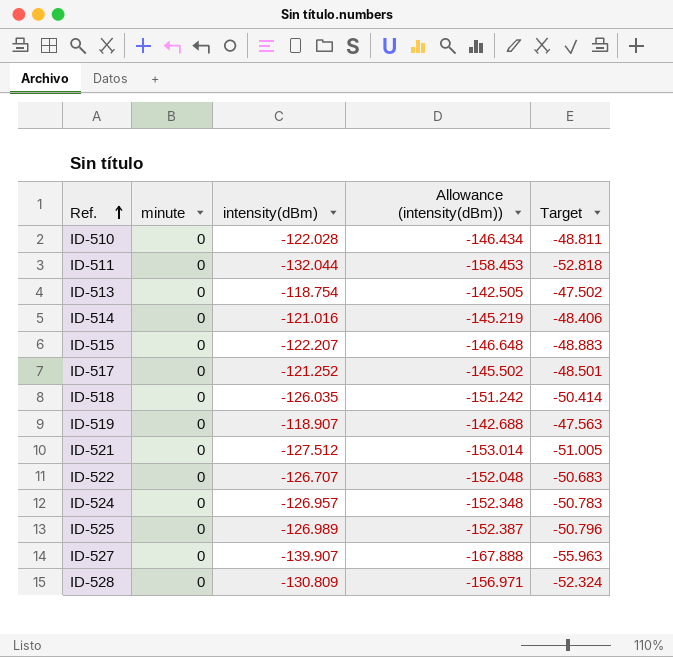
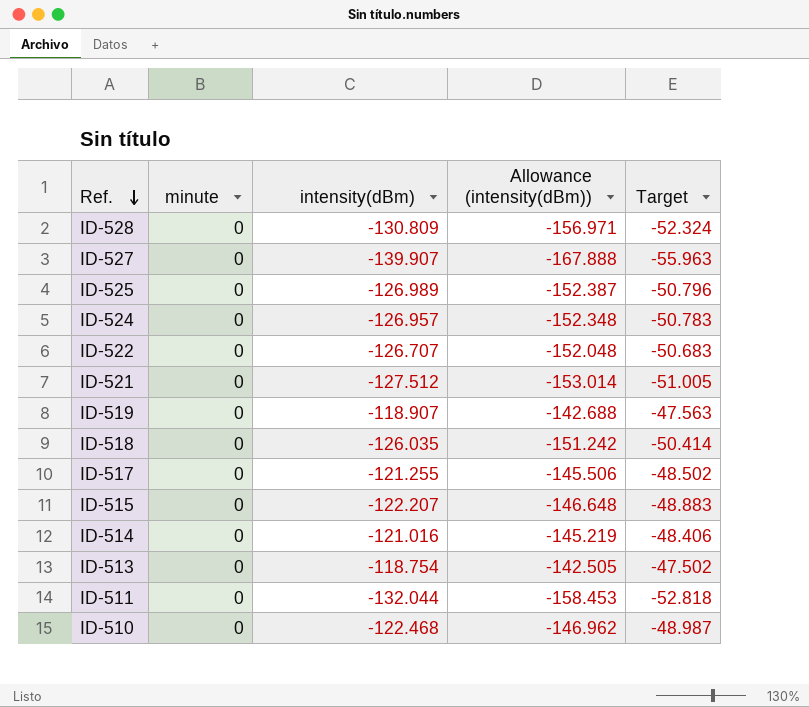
row order: Ref. ascending -> Ref. descending
ID-517 | intensity(dBm): -121.252 -> -121.255
ID-517 | Allowance (intensity(dBm)): -145.502 -> -145.506
ID-517 | Target: -48.501 -> -48.502
ID-510 | intensity(dBm): -122.028 -> -122.468
ID-510 | Allowance (intensity(dBm)): -146.434 -> -146.962
ID-510 | Target: -48.811 -> -48.987

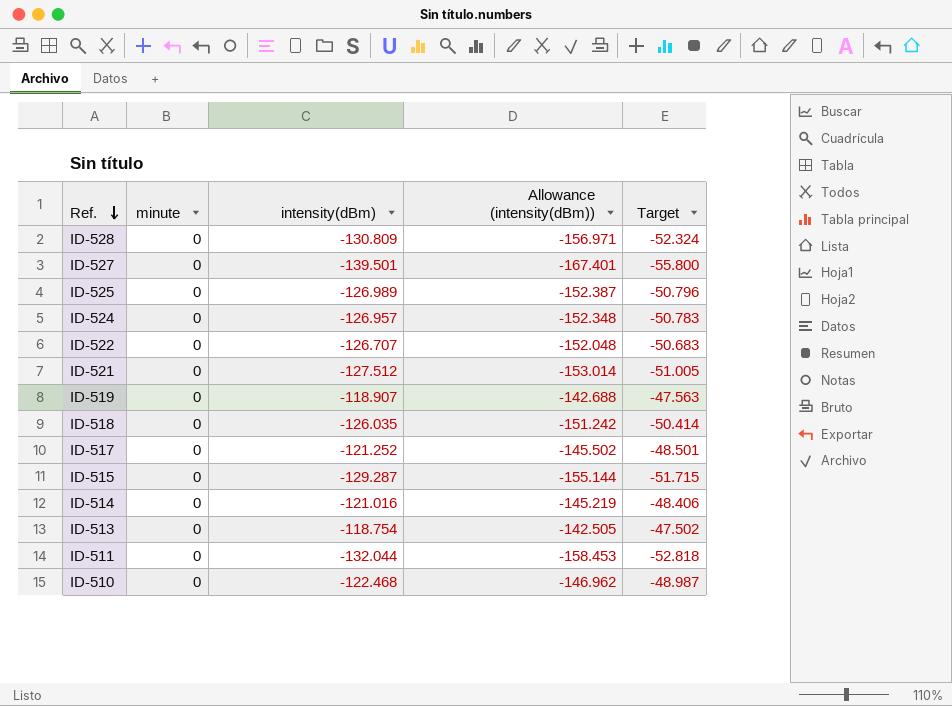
ID-527 | intensity(dBm): -139.907 -> -139.501
ID-527 | Allowance (intensity(dBm)): -167.888 -> -167.401
ID-527 | Target: -55.963 -> -55.800
ID-517 | intensity(dBm): -121.255 -> -121.252
ID-517 | Allowance (intensity(dBm)): -145.506 -> -145.502
ID-517 | Target: -48.502 -> -48.501
ID-515 | intensity(dBm): -122.207 -> -129.287
ID-515 | Allowance (intensity(dBm)): -146.648 -> -155.144
ID-515 | Target: -48.883 -> -51.715

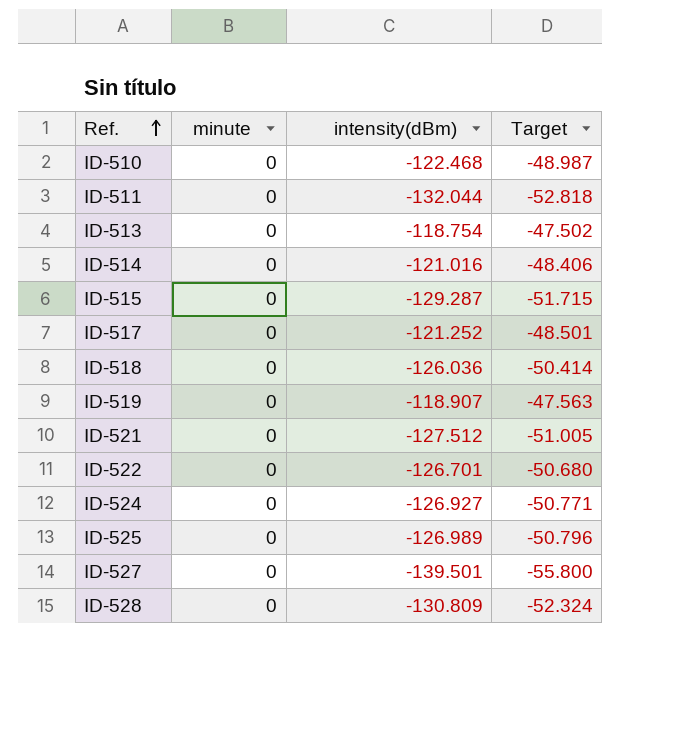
row order: Ref. descending -> Ref. ascending
column Allowance (intensity(dBm)) | formula: [intensity(dBm)] * 1.2 -> none
ID-518 | intensity(dBm): -126.035 -> -126.036
ID-522 | intensity(dBm): -126.707 -> -126.701
ID-522 | Target: -50.683 -> -50.680
ID-524 | intensity(dBm): -126.957 -> -126.927
ID-524 | Target: -50.783 -> -50.771

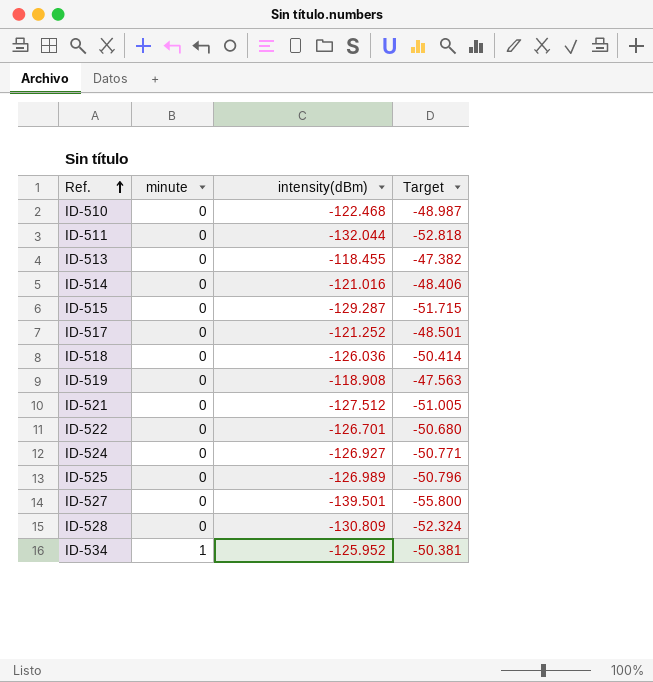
ID-513 | intensity(dBm): -118.754 -> -118.455
ID-513 | Target: -47.502 -> -47.382
ID-519 | intensity(dBm): -118.907 -> -118.908
row ID-534: none -> 1 | -125.952 | -50.381

